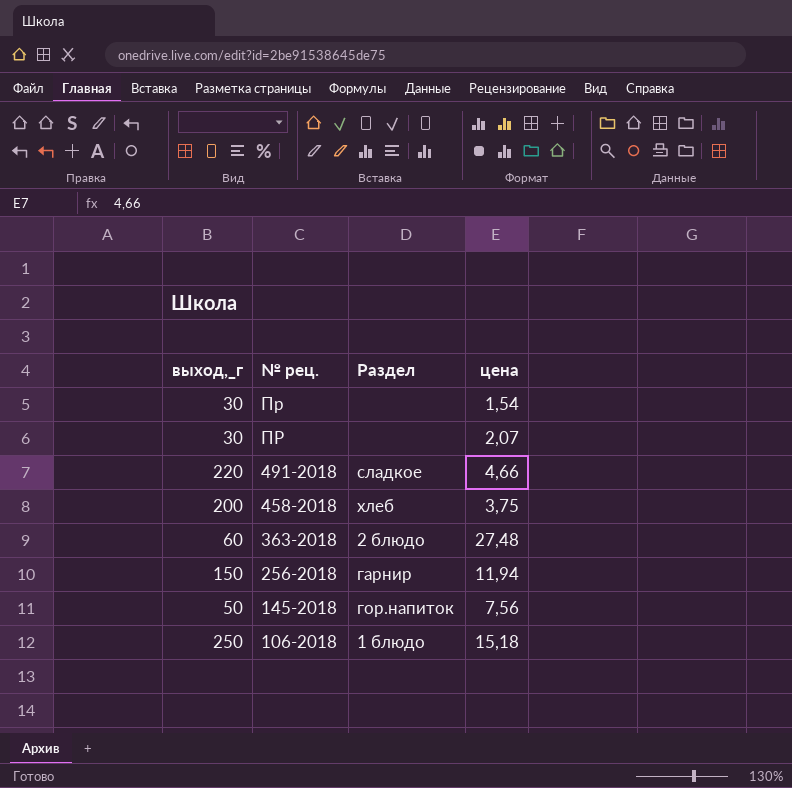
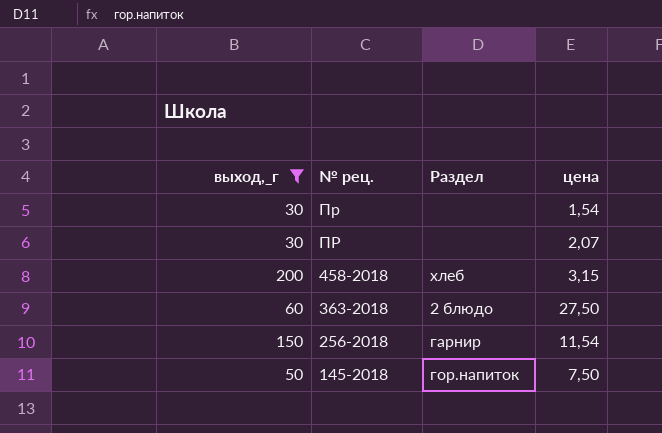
filter: none -> выход,_г <= 200
458-2018 | цена: 3,75 -> 3,15
363-2018 | цена: 27,48 -> 27,50
256-2018 | цена: 11,94 -> 11,54
145-2018 | цена: 7,56 -> 7,50

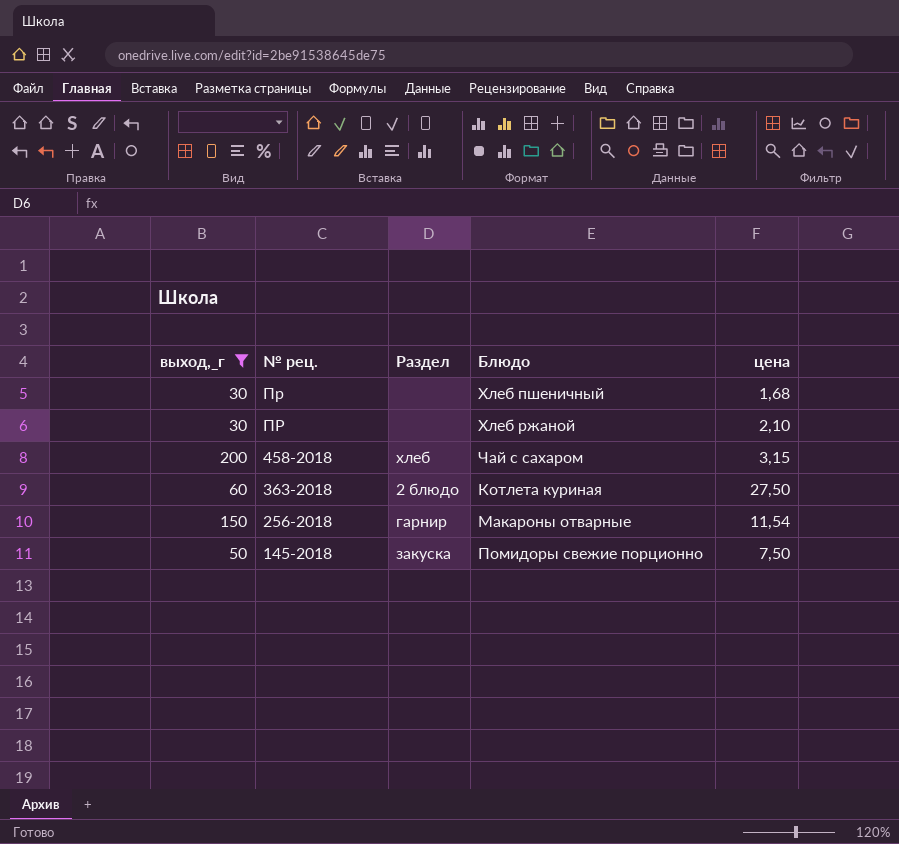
column Блюдо | position: none -> 4
Пр | цена: 1,54 -> 1,68
ПР | цена: 2,07 -> 2,10
145-2018 | Раздел: гор.напиток -> закуска

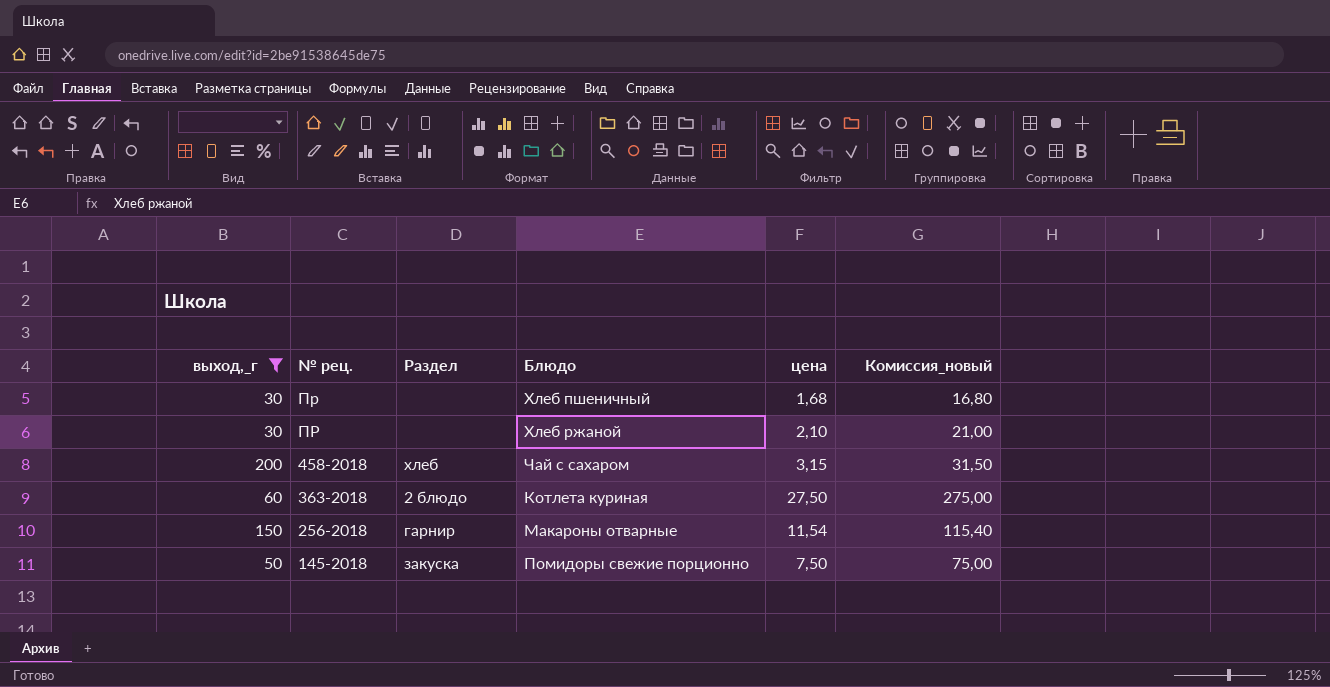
column Комиссия_новый | formula: none -> [цена] * 10

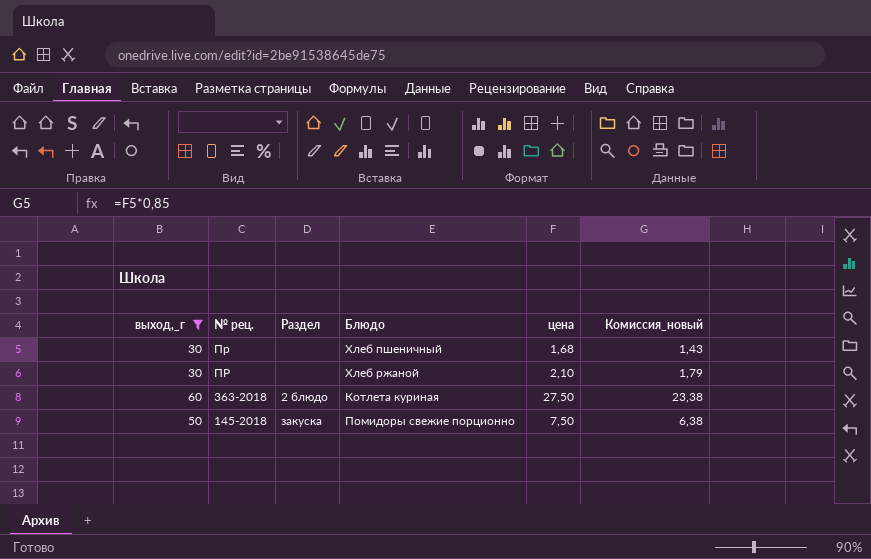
column Комиссия_новый | formula: [цена] * 10 -> [цена] * 0,85
row 458-2018: 200 | хлеб | Чай с сахаром | 3,15 | 31,50 -> none
row 256-2018: 150 | гарнир | Макароны отварные | 11,54 | 115,40 -> none

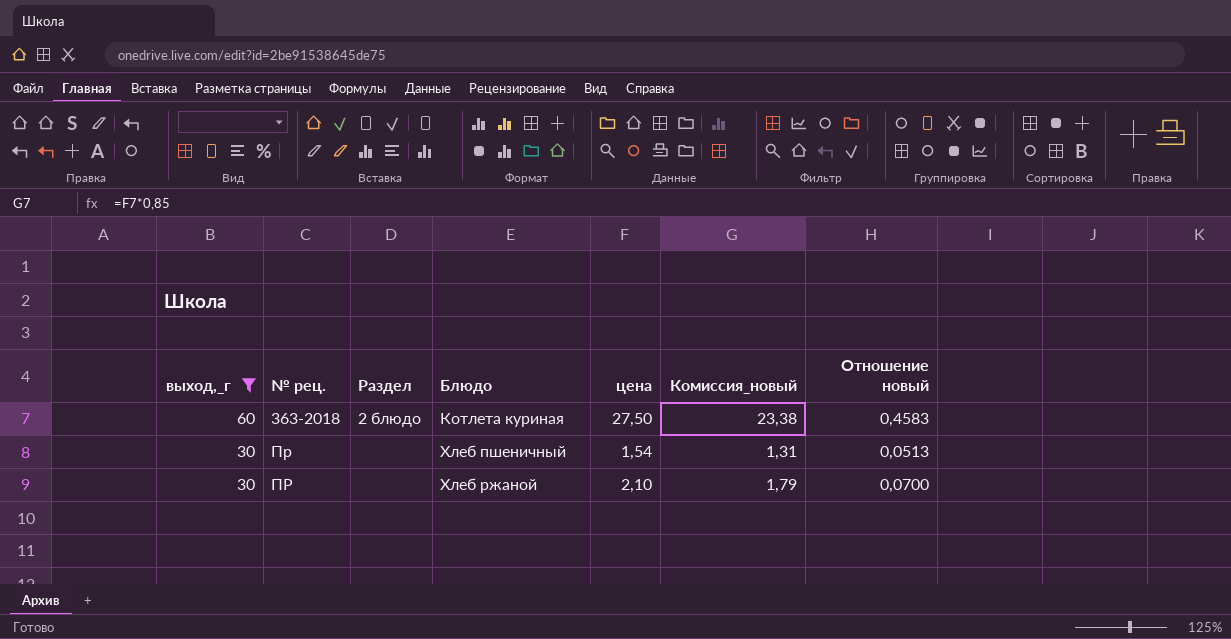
row order: № рец. descending -> выход,_г descending
column Отношение новый | formula: none -> [цена] / [выход,_г]
row 145-2018: 50 | закуска | Помидоры свежие порционно | 7,50 | 6,38 -> none
Пр | цена: 1,68 -> 1,54
Пр | Комиссия_новый: 1,43 -> 1,31

